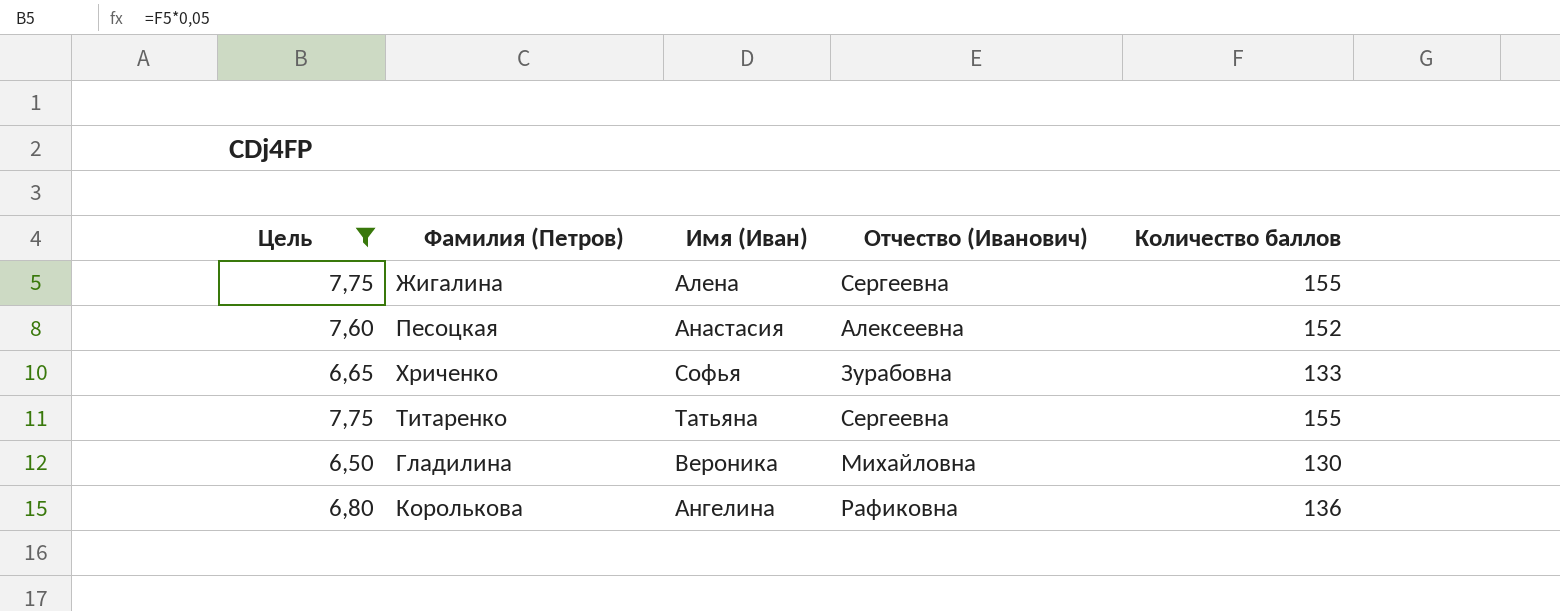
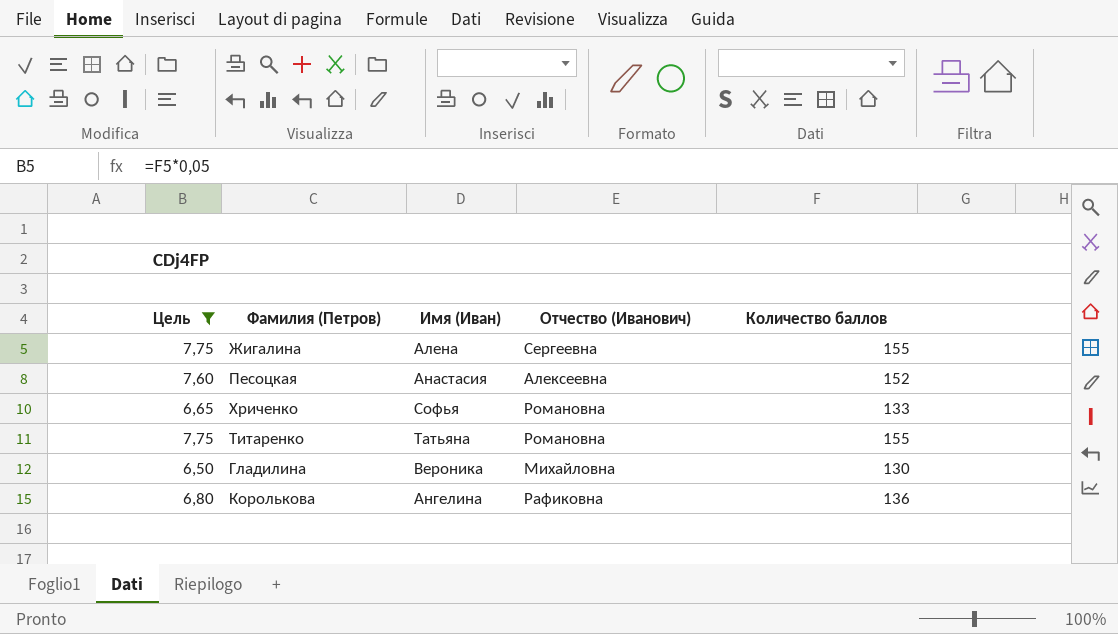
Хриченко | Отчество (Иванович): Зурабовна -> Романовна
Титаренко | Отчество (Иванович): Сергеевна -> Романовна

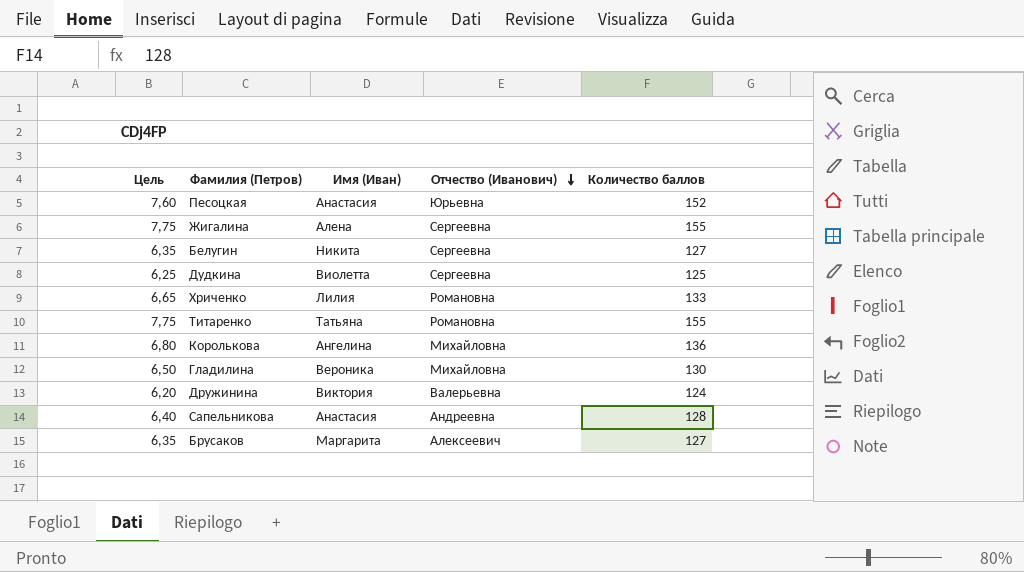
filter: Цель >= 6,50 -> none
row order: none -> Отчество (Иванович) descending
Песоцкая | Отчество (Иванович): Алексеевна -> Юрьевна
Хриченко | Имя (Иван): Софья -> Лилия
Королькова | Отчество (Иванович): Рафиковна -> Михайловна

